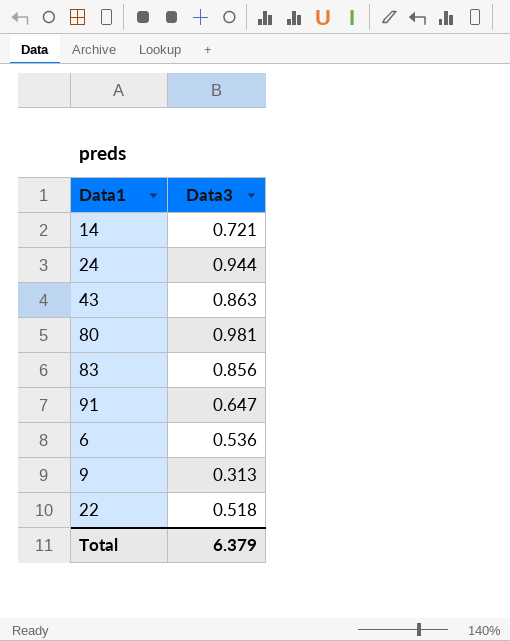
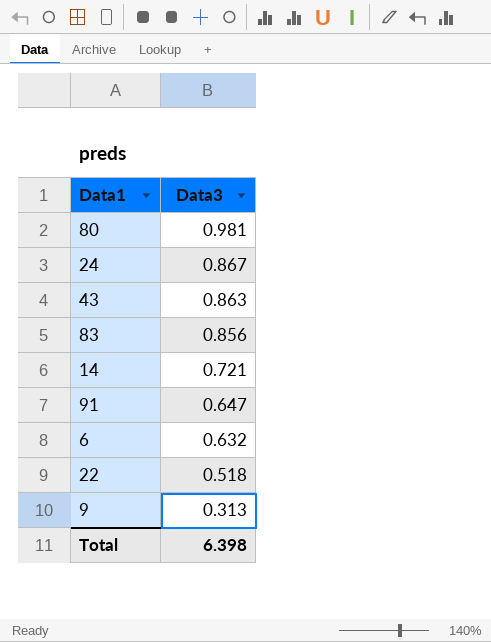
row order: none -> Data3 descending
24 | Data3: 0.944 -> 0.867
6 | Data3: 0.536 -> 0.632
Total | Data3: 6.379 -> 6.398

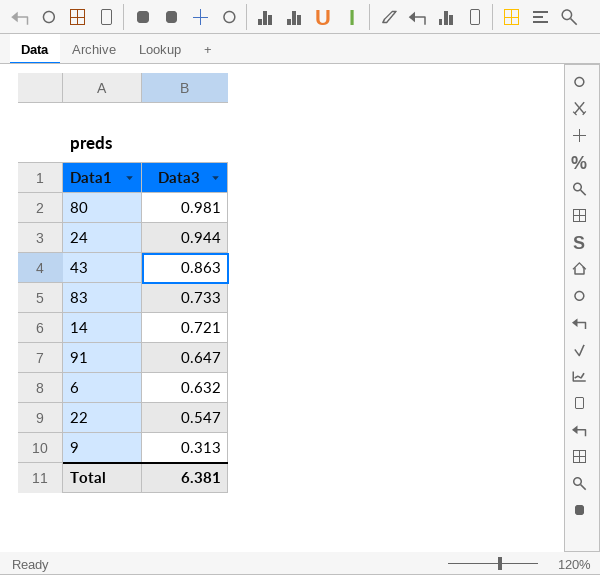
24 | Data3: 0.867 -> 0.944
83 | Data3: 0.856 -> 0.733
22 | Data3: 0.518 -> 0.547
Total | Data3: 6.398 -> 6.381

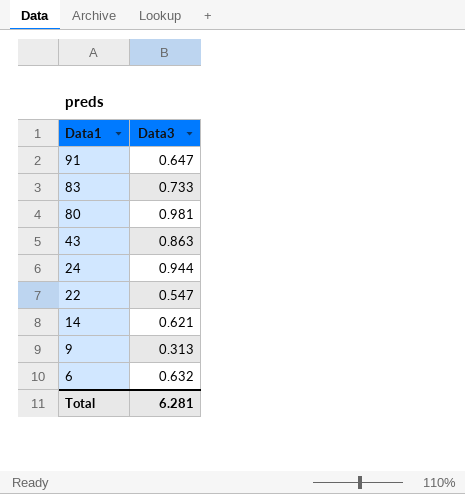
row order: Data3 descending -> Data1 descending
14 | Data3: 0.721 -> 0.621
Total | Data3: 6.381 -> 6.281

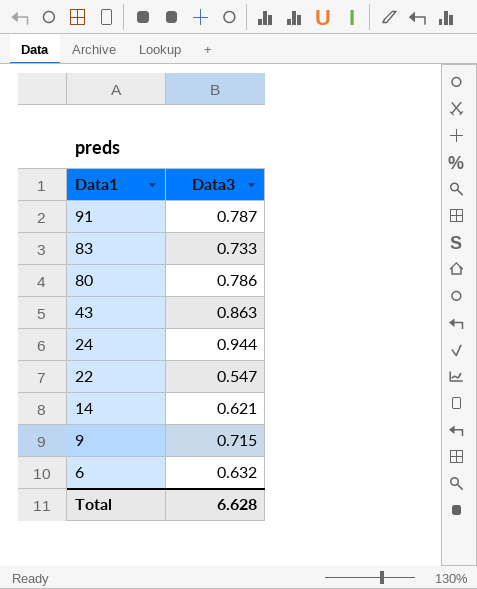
91 | Data3: 0.647 -> 0.787
80 | Data3: 0.981 -> 0.786
9 | Data3: 0.313 -> 0.715
Total | Data3: 6.281 -> 6.628

